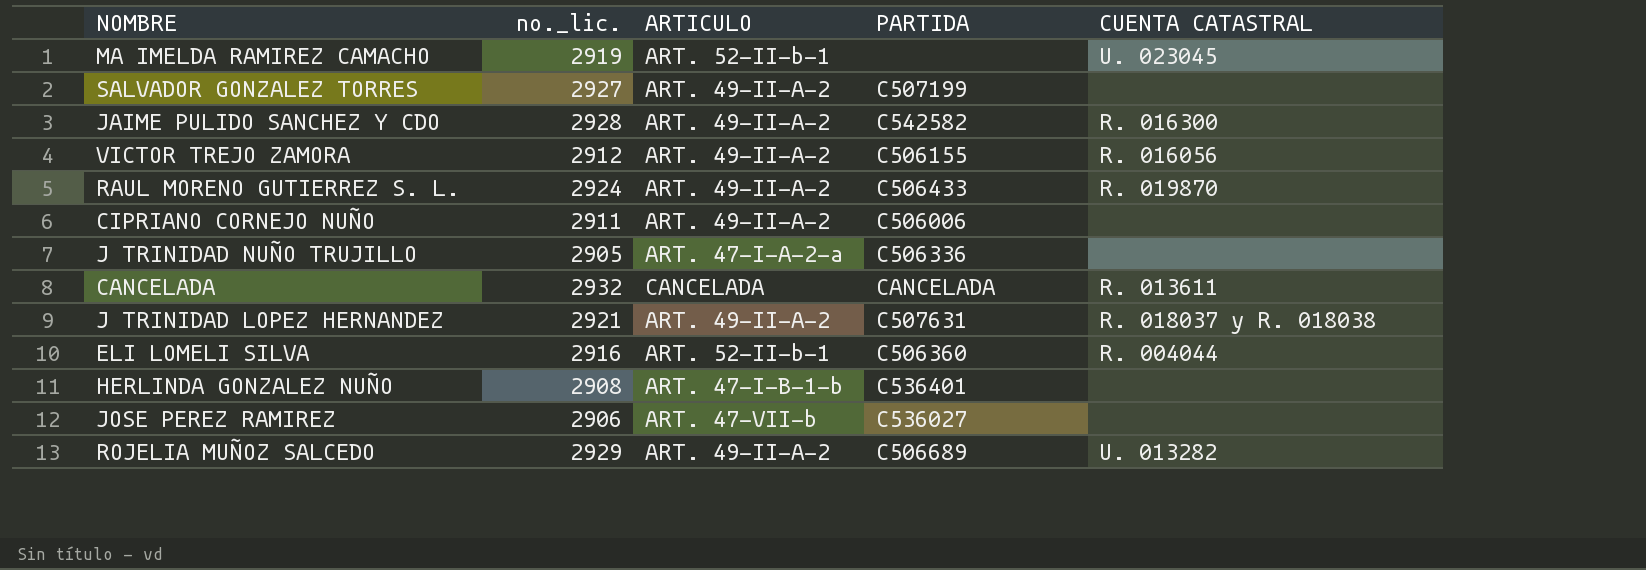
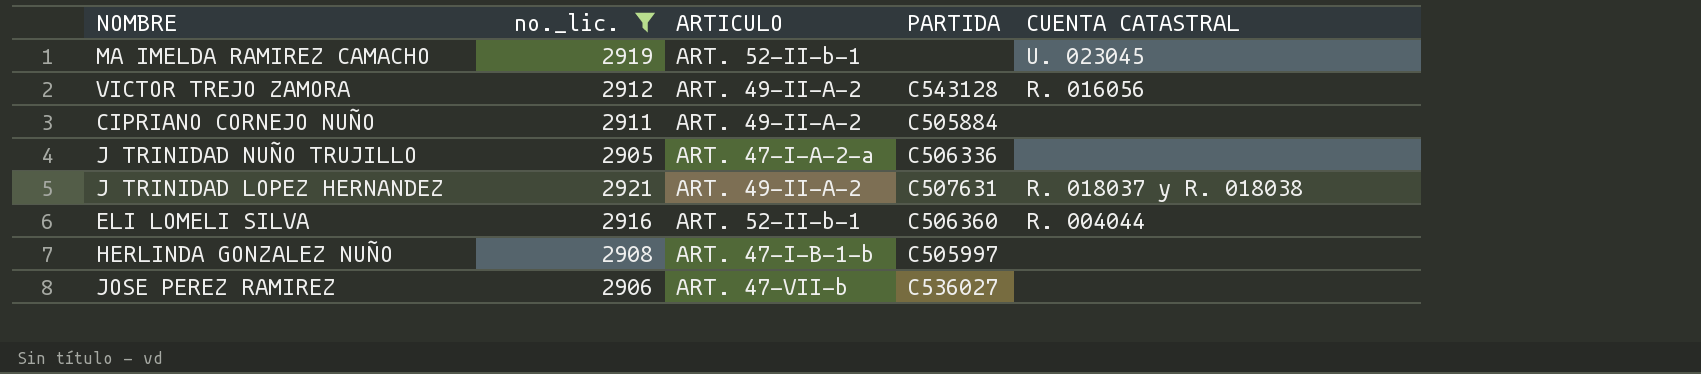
filter: none -> no._lic. <= 2921
VICTOR TREJO ZAMORA | PARTIDA: C506155 -> C543128
CIPRIANO CORNEJO NUÑO | PARTIDA: C506006 -> C505884
HERLINDA GONZALEZ NUÑO | PARTIDA: C536401 -> C505997

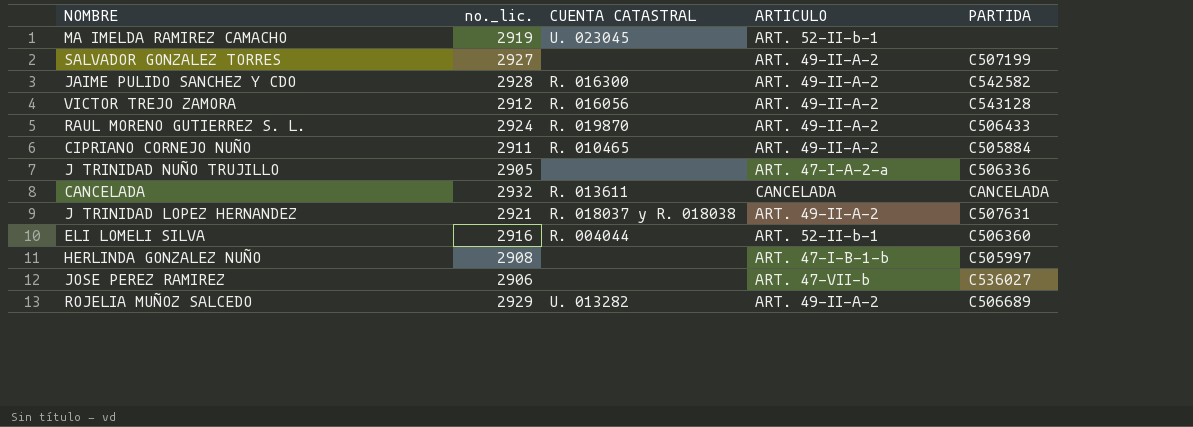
filter: no._lic. <= 2921 -> none
column CUENTA CATASTRAL | position: 5 -> 3
CIPRIANO CORNEJO NUÑO | CUENTA CATASTRAL: none -> R. 010465

